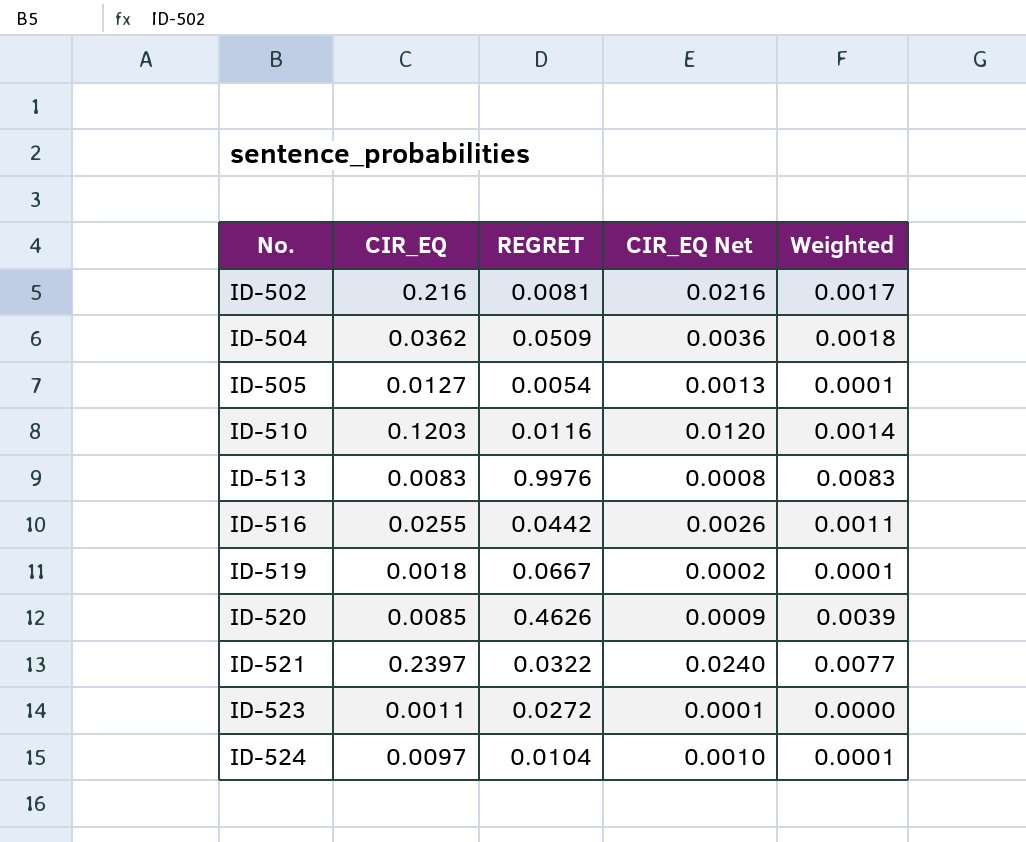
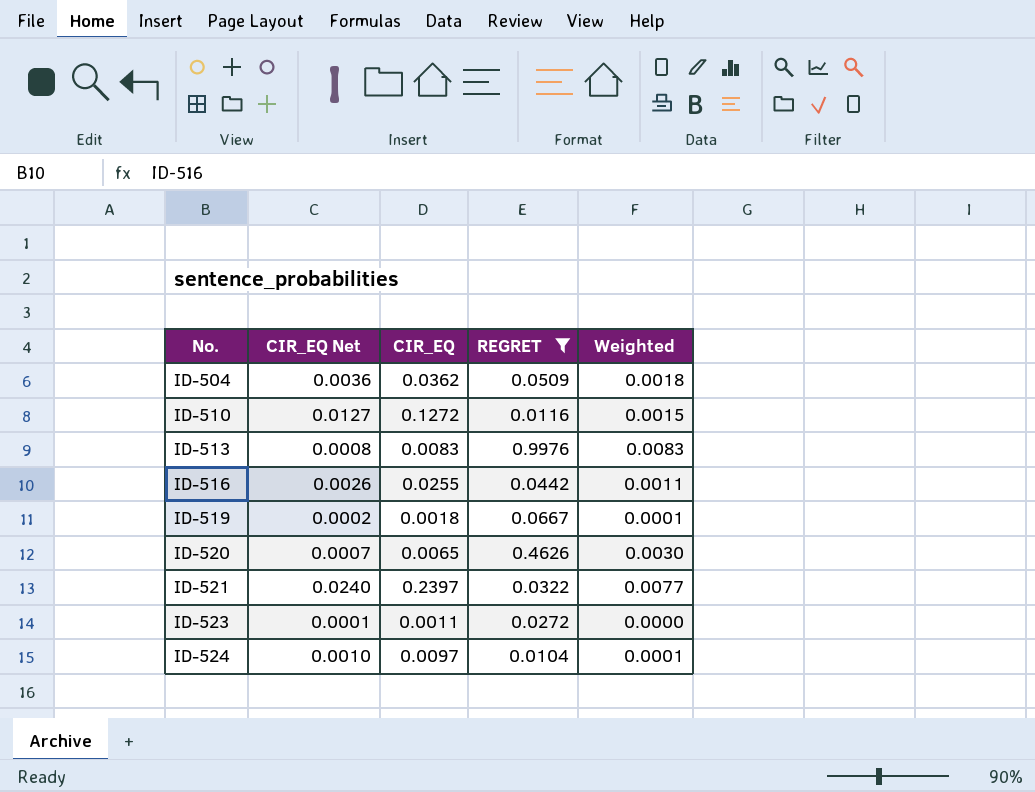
filter: none -> REGRET >= 0.0104
column CIR_EQ Net | position: 4 -> 2
ID-510 | CIR_EQ Net: 0.0120 -> 0.0127
ID-510 | CIR_EQ: 0.1203 -> 0.1272
ID-510 | Weighted: 0.0014 -> 0.0015
ID-520 | CIR_EQ Net: 0.0009 -> 0.0007
ID-520 | CIR_EQ: 0.0085 -> 0.0065
ID-520 | Weighted: 0.0039 -> 0.0030

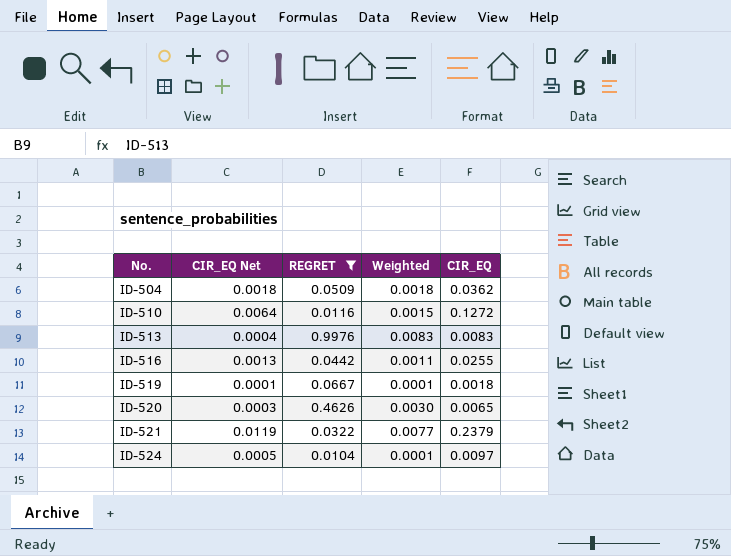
column CIR_EQ Net | formula: [CIR_EQ] * 0.1 -> [CIR_EQ] * 0.05
column CIR_EQ | position: 3 -> 5
row ID-523: 0.0001 | 0.0011 | 0.0272 | 0.0000 -> none
ID-521 | CIR_EQ: 0.2397 -> 0.2379

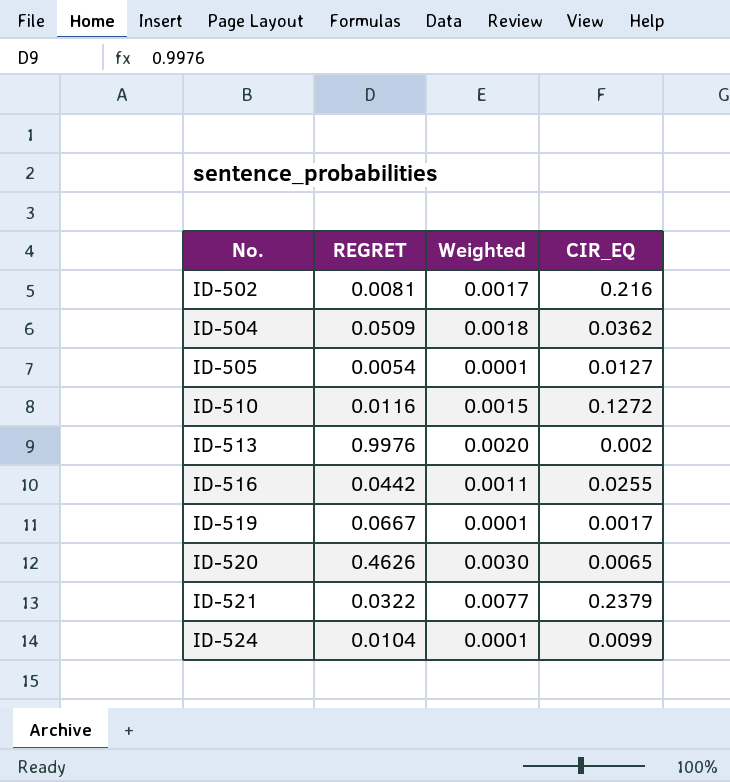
filter: REGRET >= 0.0104 -> none
column CIR_EQ Net | formula: [CIR_EQ] * 0.05 -> none
ID-513 | Weighted: 0.0083 -> 0.0020
ID-513 | CIR_EQ: 0.0083 -> 0.002
ID-519 | CIR_EQ: 0.0018 -> 0.0017
ID-524 | CIR_EQ: 0.0097 -> 0.0099

